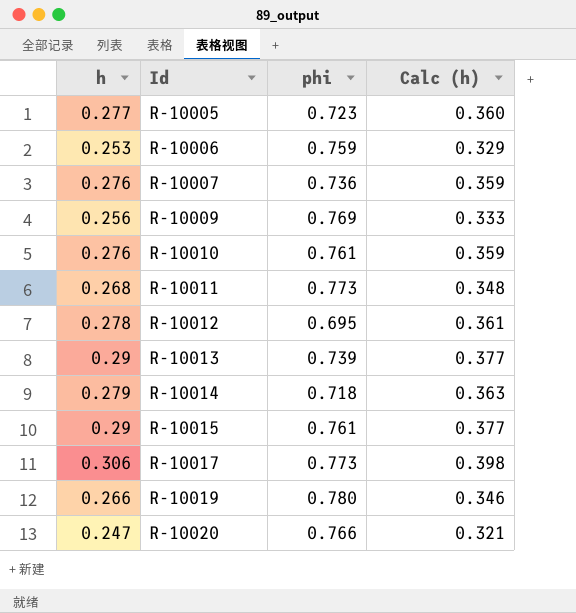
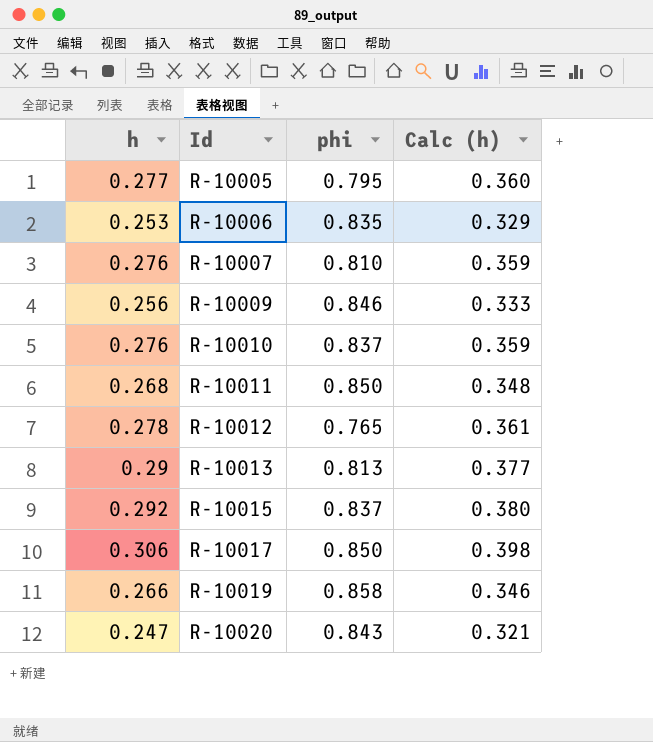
row R-10014: 0.279 | 0.718 | 0.363 -> none
R-10005 | phi: 0.723 -> 0.795
R-10006 | phi: 0.759 -> 0.835
R-10007 | phi: 0.736 -> 0.810
R-10009 | phi: 0.769 -> 0.846
R-10010 | phi: 0.761 -> 0.837
R-10011 | phi: 0.773 -> 0.850
R-10012 | phi: 0.695 -> 0.765
R-10013 | phi: 0.739 -> 0.813
R-10015 | h: 0.29 -> 0.292
R-10015 | phi: 0.761 -> 0.837
R-10015 | Calc (h): 0.377 -> 0.380
R-10017 | phi: 0.773 -> 0.850
R-10019 | phi: 0.780 -> 0.858
R-10020 | phi: 0.766 -> 0.843

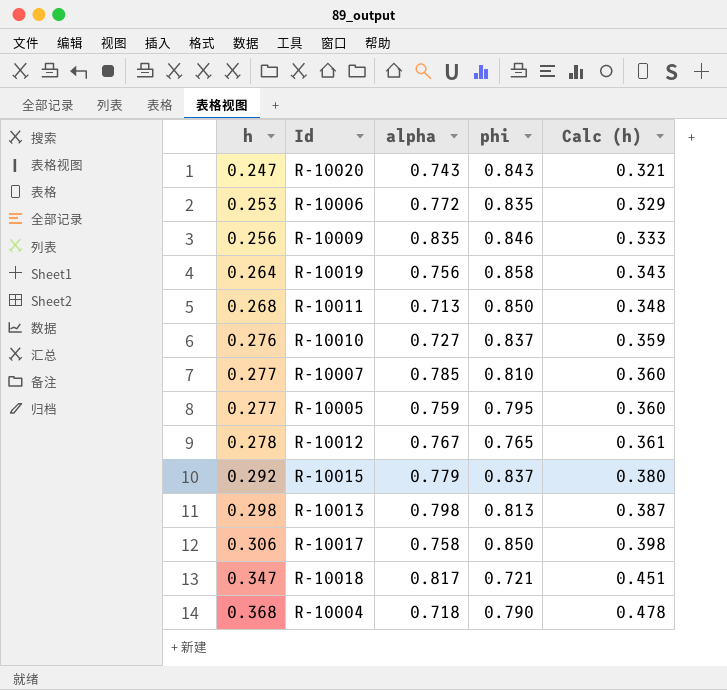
row order: Id ascending -> h ascending
column alpha | position: none -> 3
R-10019 | h: 0.266 -> 0.264
R-10019 | Calc (h): 0.346 -> 0.343
R-10007 | h: 0.276 -> 0.277
R-10007 | Calc (h): 0.359 -> 0.360
R-10013 | h: 0.29 -> 0.298
R-10013 | Calc (h): 0.377 -> 0.387
row R-10018: none -> 0.347 | 0.817 | 0.721 | 0.451
row R-10004: none -> 0.368 | 0.718 | 0.790 | 0.478

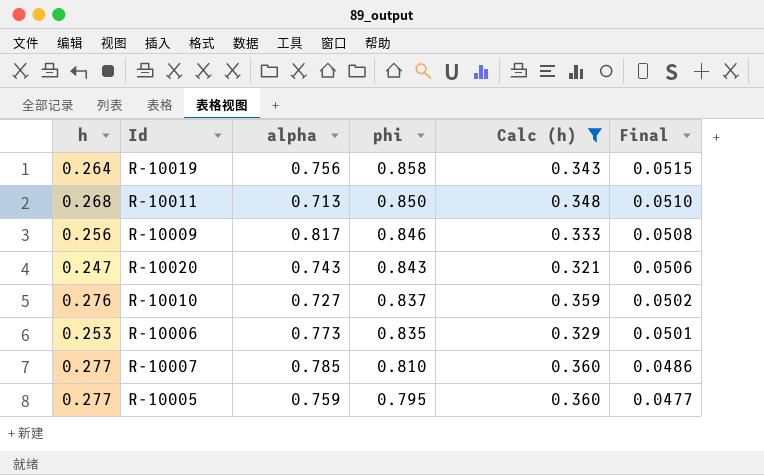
filter: none -> Calc (h) <= 0.360
row order: h ascending -> phi descending
column Final | formula: none -> [phi] * 0.06
R-10009 | alpha: 0.835 -> 0.817
R-10006 | alpha: 0.772 -> 0.773

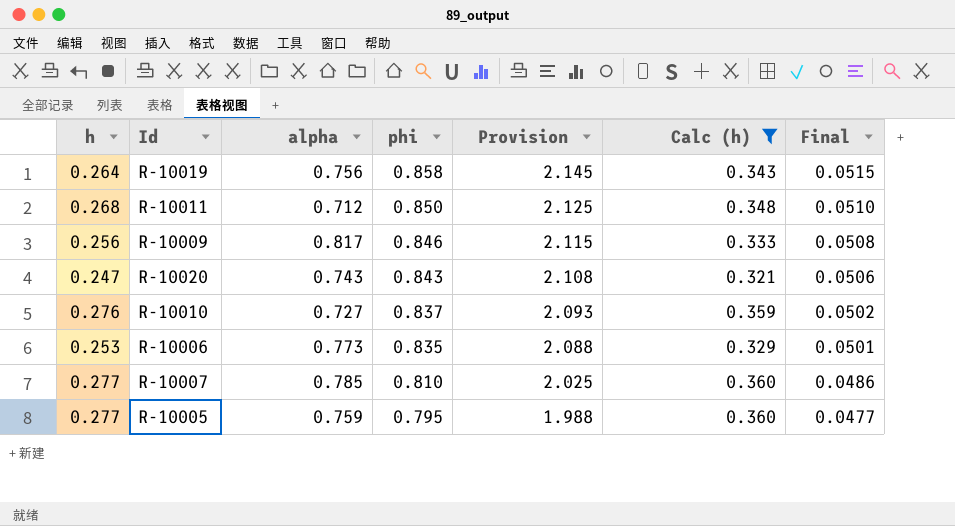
column Provision | formula: none -> [phi] * 2.5
R-10011 | alpha: 0.713 -> 0.712

